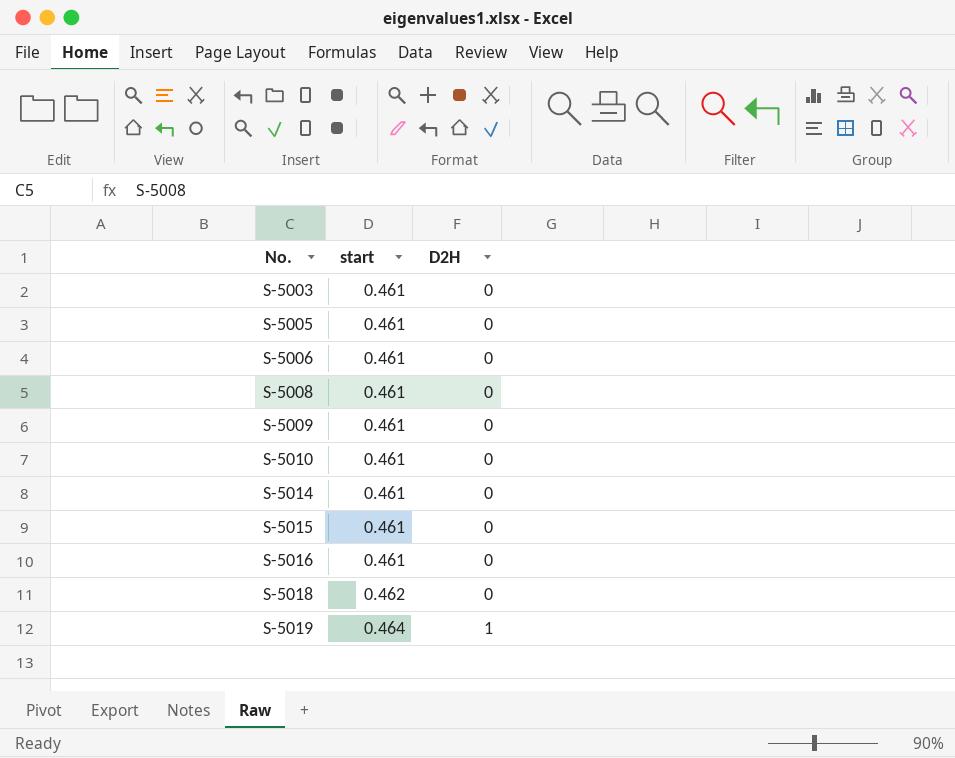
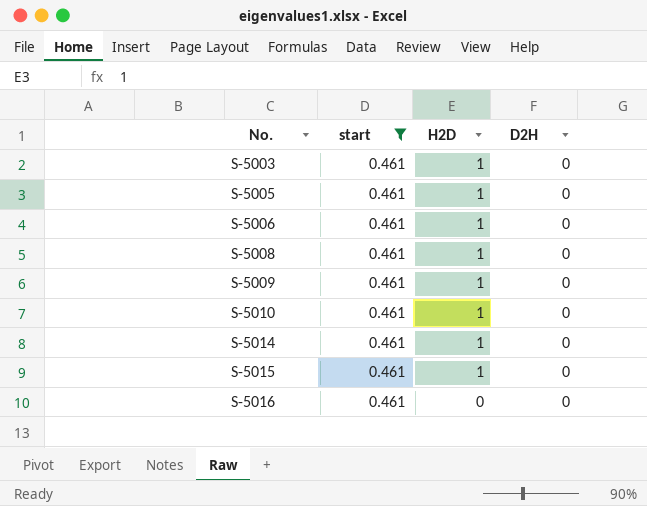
filter: none -> start = 0.461
column H2D | position: none -> 3

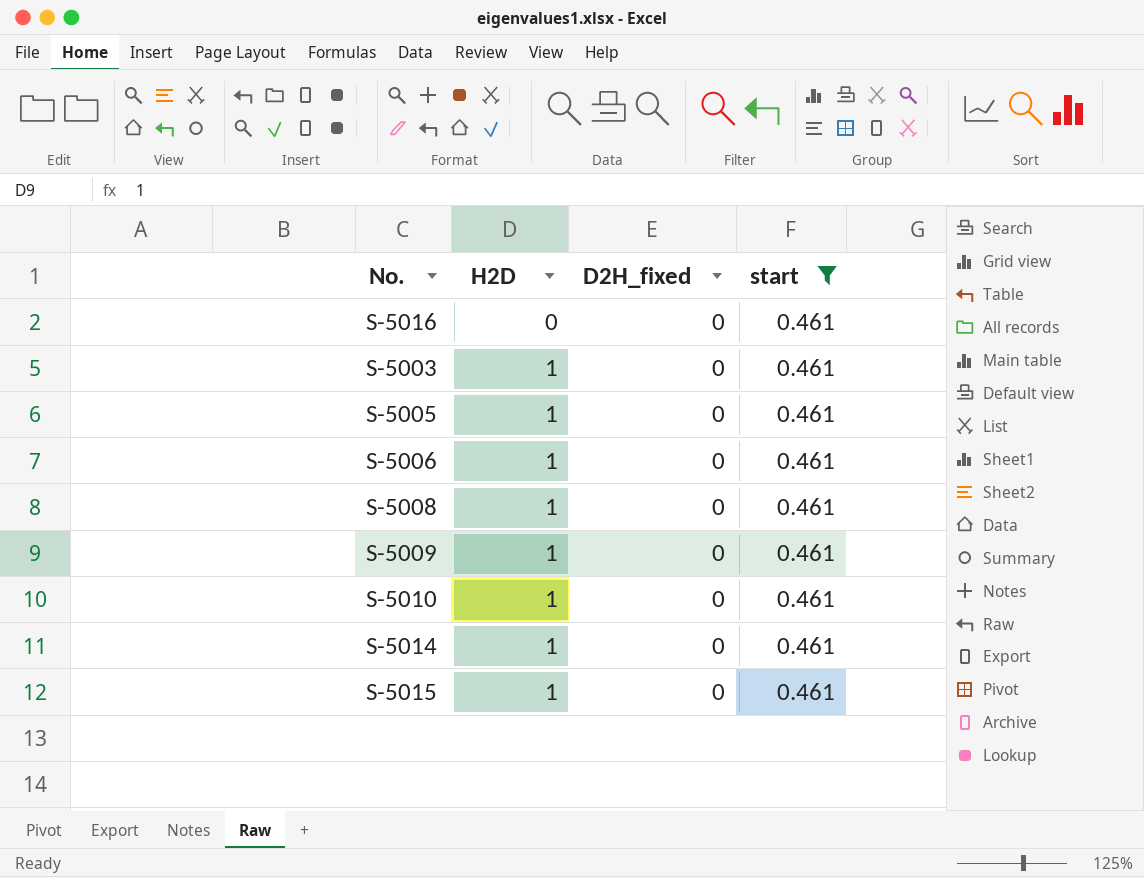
row order: No. ascending -> H2D ascending
column name: D2H -> D2H_fixed
column start | position: 2 -> 4

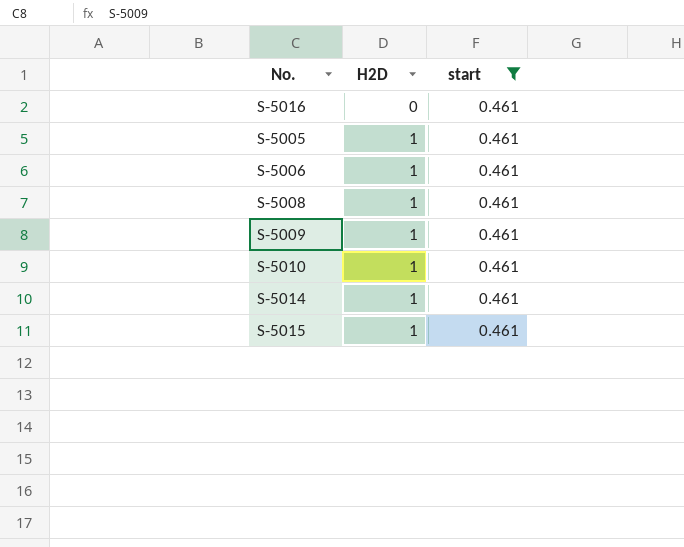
column D2H_fixed | position: 3 -> none
row S-5003: 1 | 0 | 0.461 -> none

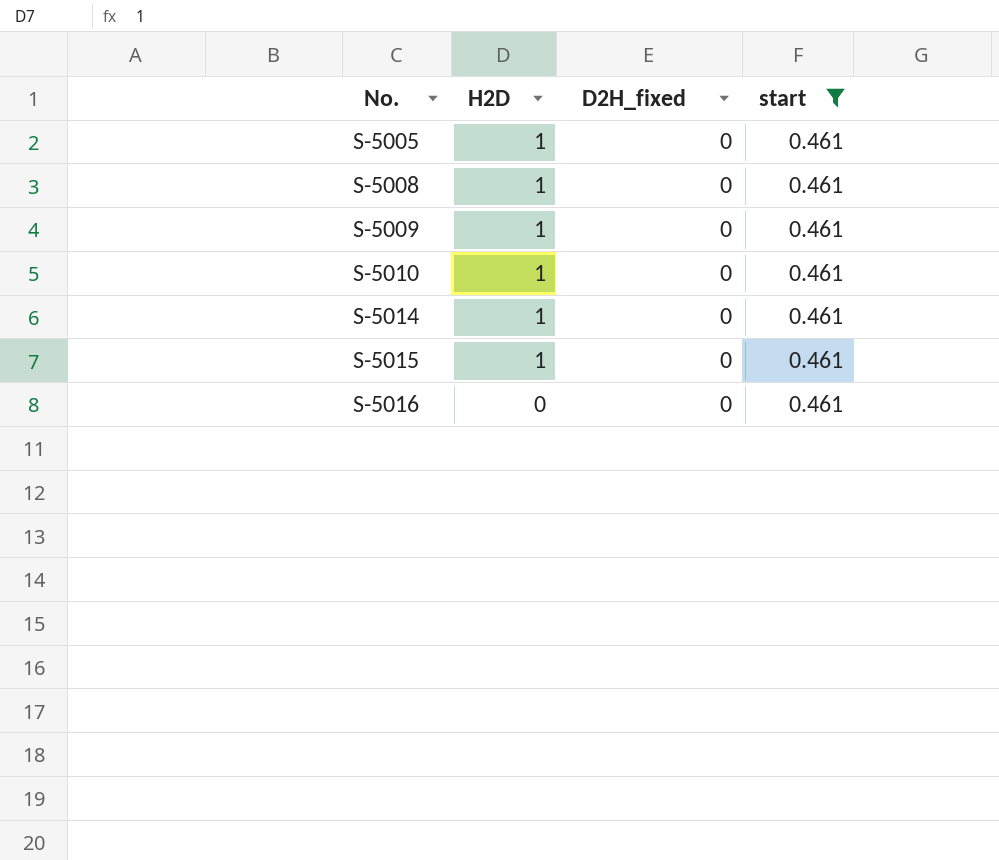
row order: H2D ascending -> No. ascending
column D2H_fixed | position: none -> 3
row S-5006: 1 | 0.461 -> none

